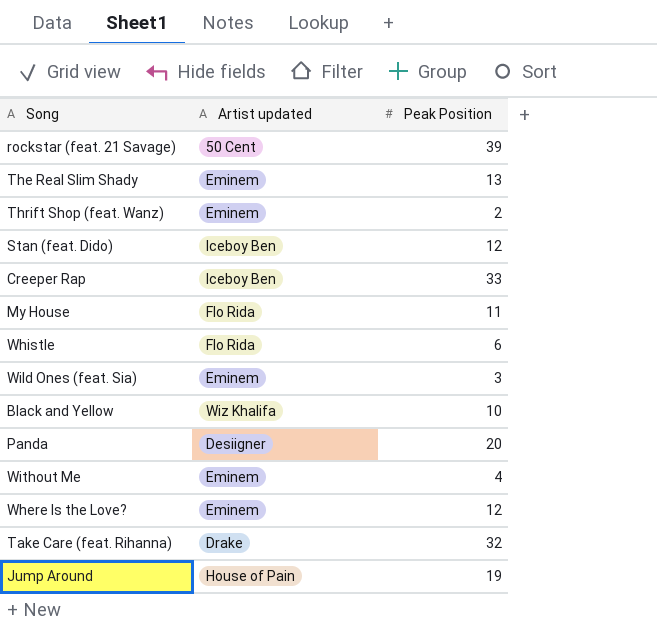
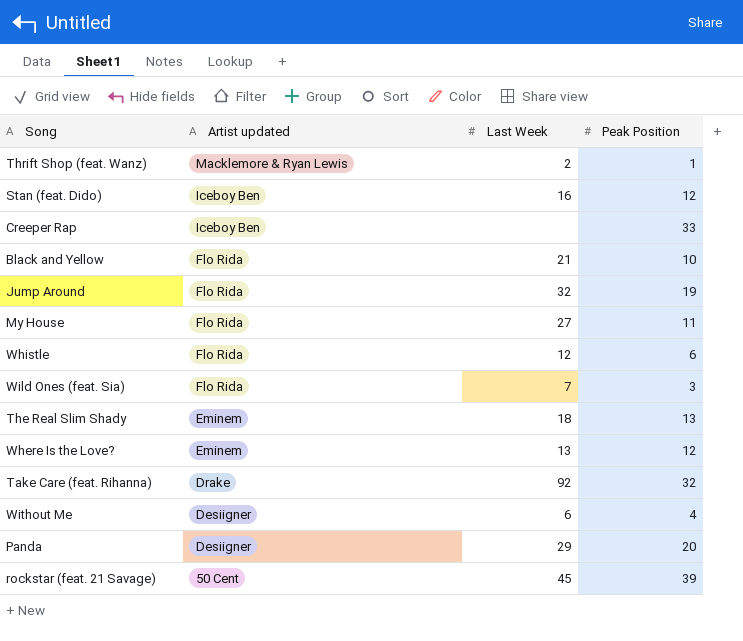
row order: none -> Artist updated descending
column Last Week | position: none -> 3
Thrift Shop (feat. Wanz) | Artist updated: Eminem -> Macklemore & Ryan Lewis
Thrift Shop (feat. Wanz) | Peak Position: 2 -> 1
Black and Yellow | Artist updated: Wiz Khalifa -> Flo Rida
Jump Around | Artist updated: House of Pain -> Flo Rida
Wild Ones (feat. Sia) | Artist updated: Eminem -> Flo Rida
Without Me | Artist updated: Eminem -> Desiigner

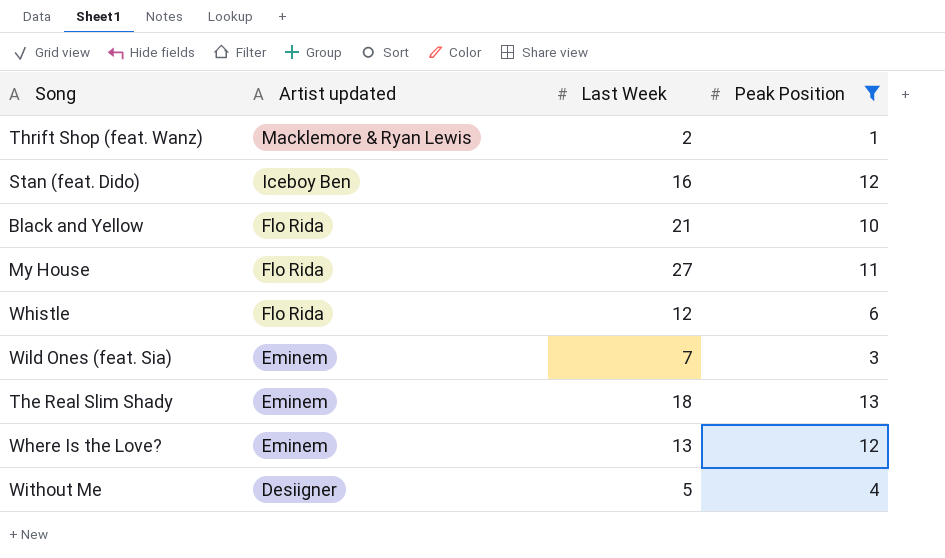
filter: none -> Peak Position <= 13
Wild Ones (feat. Sia) | Artist updated: Flo Rida -> Eminem
Without Me | Last Week: 6 -> 5

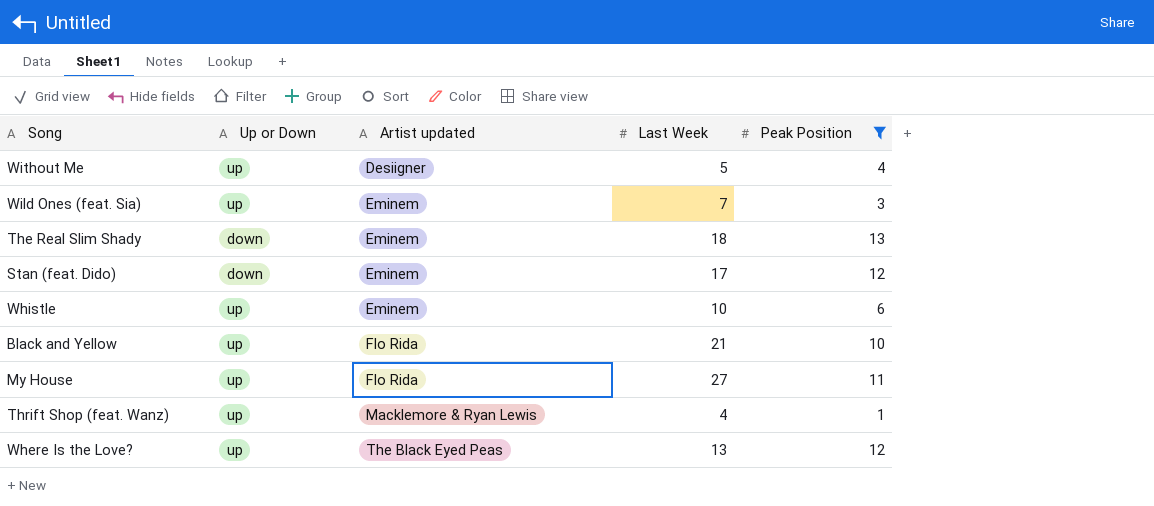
row order: Artist updated descending -> Artist updated ascending
column Up or Down | position: none -> 2
Stan (feat. Dido) | Artist updated: Iceboy Ben -> Eminem
Stan (feat. Dido) | Last Week: 16 -> 17
Whistle | Artist updated: Flo Rida -> Eminem
Whistle | Last Week: 12 -> 10
Thrift Shop (feat. Wanz) | Last Week: 2 -> 4
Where Is the Love? | Artist updated: Eminem -> The Black Eyed Peas

